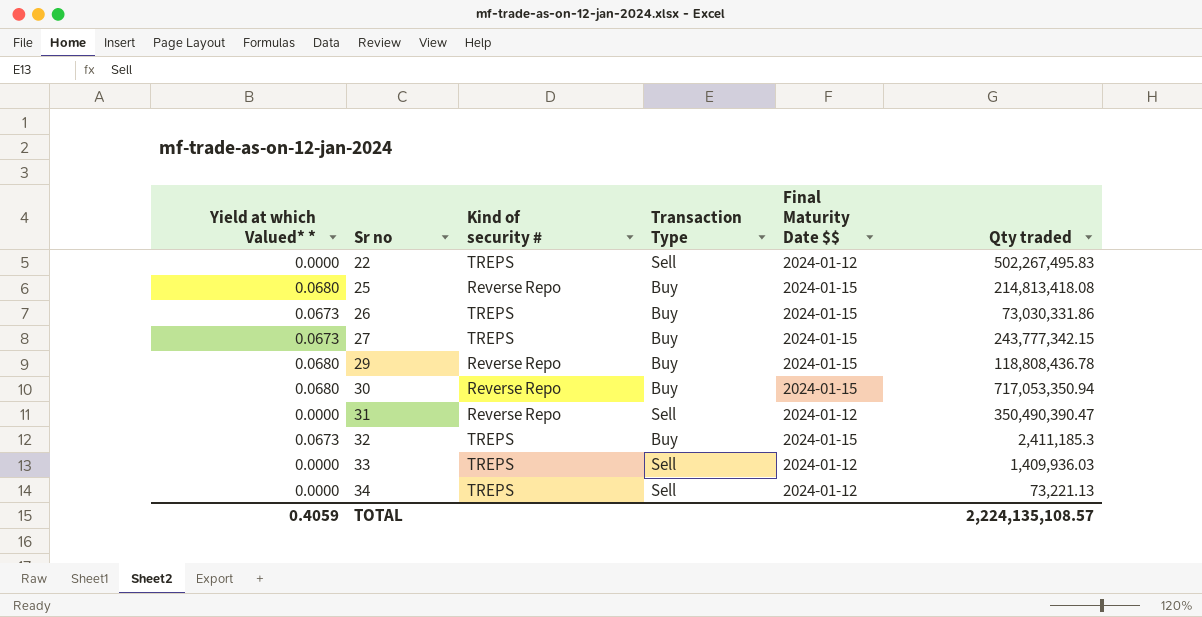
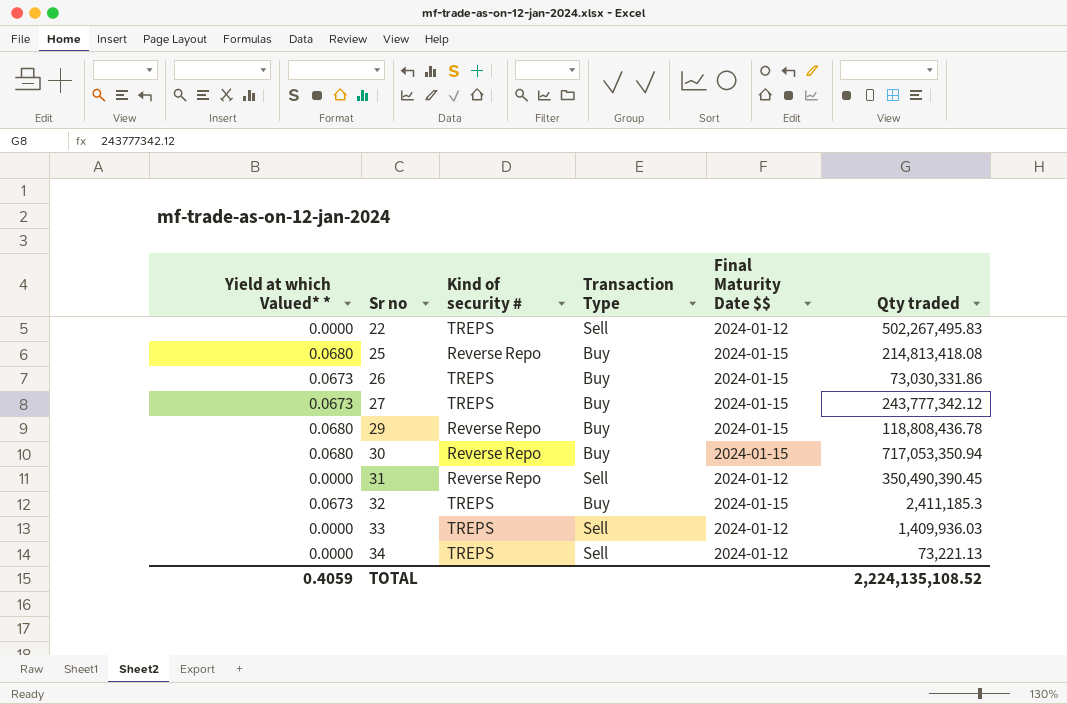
27 | Qty traded: 243,777,342.15 -> 243,777,342.12
31 | Qty traded: 350,490,390.47 -> 350,490,390.45
TOTAL | Qty traded: 2,224,135,108.57 -> 2,224,135,108.52

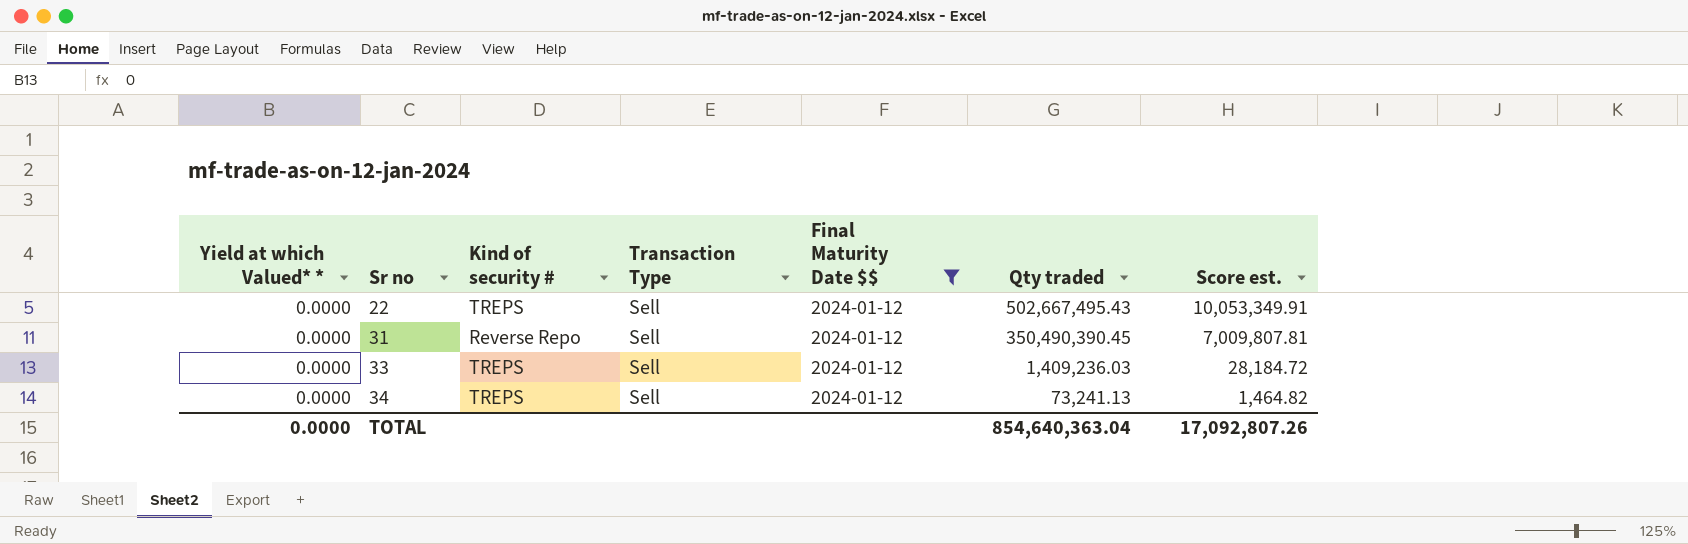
filter: none -> Final Maturity Date $$ = 2024-01-12
column Score est. | formula: none -> [Qty traded] * 0.02
22 | Qty traded: 502,267,495.83 -> 502,667,495.43
33 | Qty traded: 1,409,936.03 -> 1,409,236.03
34 | Qty traded: 73,221.13 -> 73,241.13
TOTAL | Yield at which Valued* *: 0.4059 -> 0.0000
TOTAL | Qty traded: 2,224,135,108.52 -> 854,640,363.04

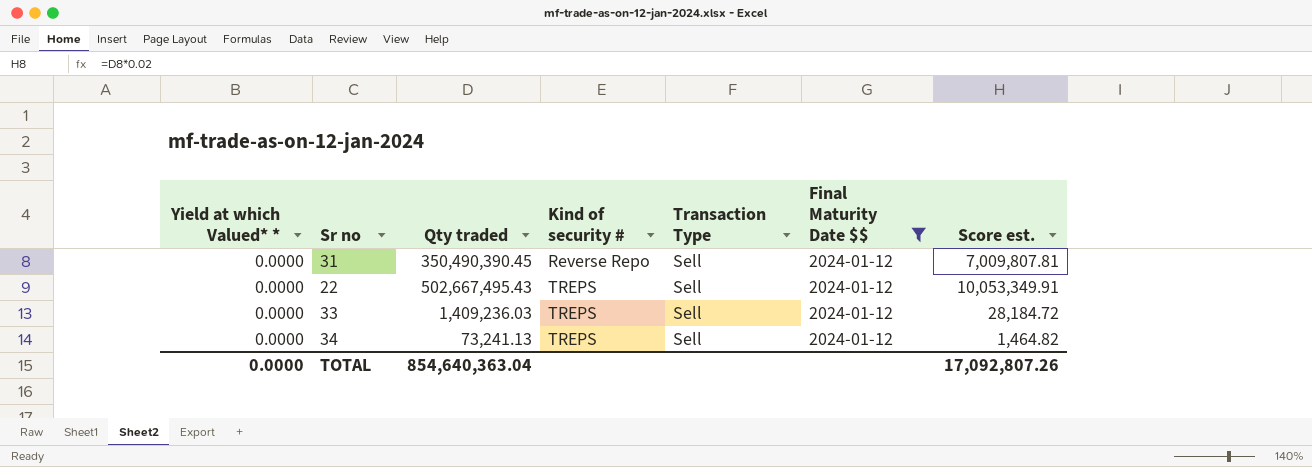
row order: Sr no ascending -> Kind of security # ascending
column Qty traded | position: 6 -> 3

